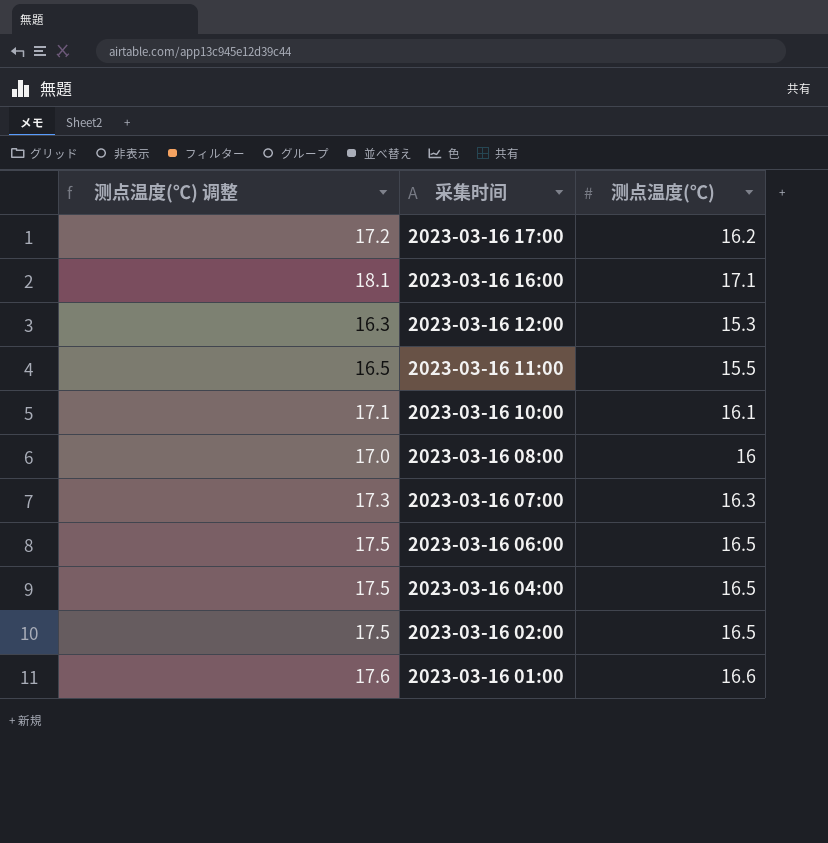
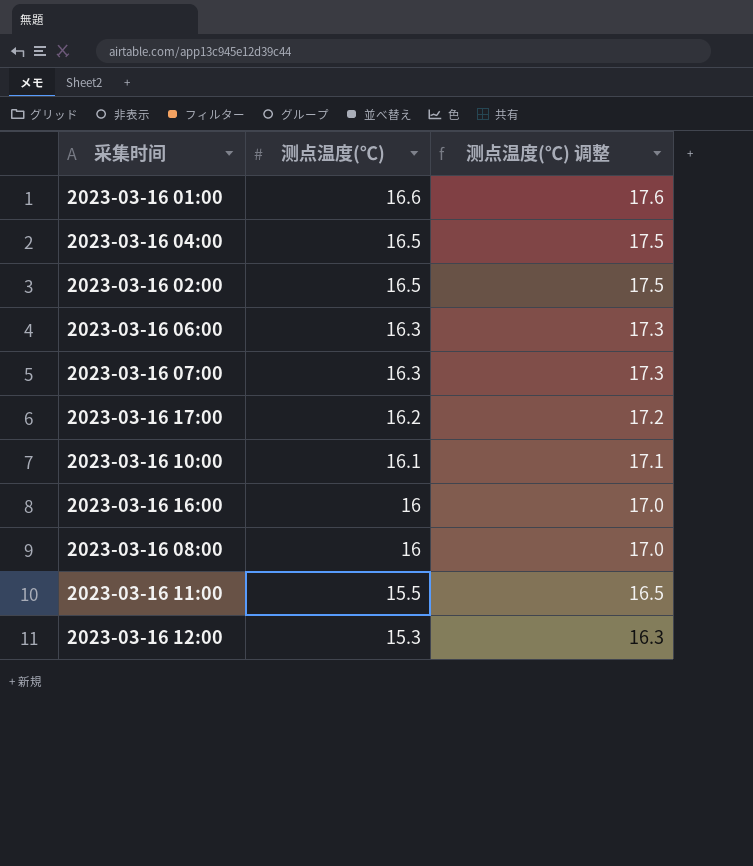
row order: 采集时间 descending -> 测点温度(℃) descending
column 测点温度(℃) 调整 | position: 1 -> 3
2023-03-16 06:00 | 测点温度(℃): 16.5 -> 16.3
2023-03-16 06:00 | 测点温度(℃) 调整: 17.5 -> 17.3
2023-03-16 16:00 | 测点温度(℃): 17.1 -> 16
2023-03-16 16:00 | 测点温度(℃) 调整: 18.1 -> 17.0

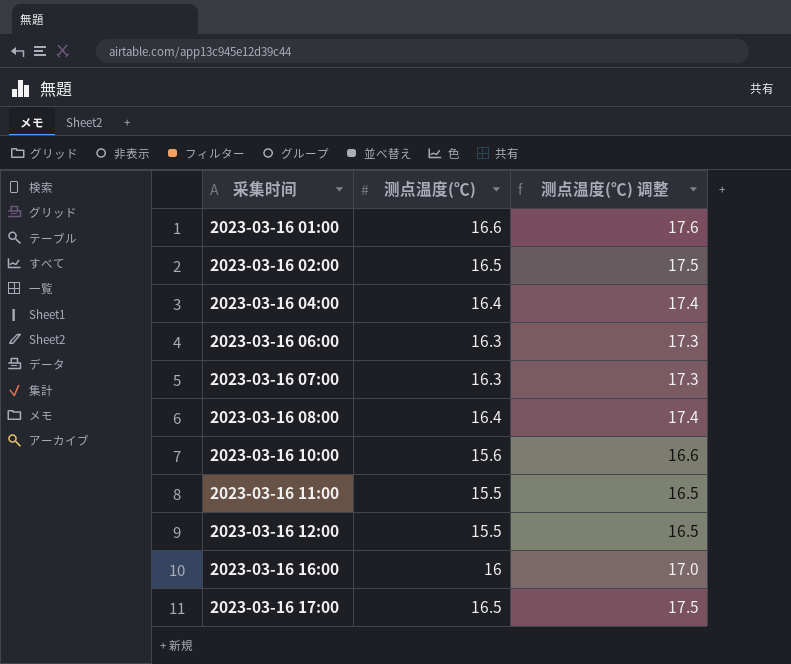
row order: 测点温度(℃) descending -> 采集时间 ascending
2023-03-16 04:00 | 测点温度(℃): 16.5 -> 16.4
2023-03-16 04:00 | 测点温度(℃) 调整: 17.5 -> 17.4
2023-03-16 08:00 | 测点温度(℃): 16 -> 16.4
2023-03-16 08:00 | 测点温度(℃) 调整: 17.0 -> 17.4
2023-03-16 10:00 | 测点温度(℃): 16.1 -> 15.6
2023-03-16 10:00 | 测点温度(℃) 调整: 17.1 -> 16.6
2023-03-16 12:00 | 测点温度(℃): 15.3 -> 15.5
2023-03-16 12:00 | 测点温度(℃) 调整: 16.3 -> 16.5
2023-03-16 17:00 | 测点温度(℃): 16.2 -> 16.5
2023-03-16 17:00 | 测点温度(℃) 调整: 17.2 -> 17.5

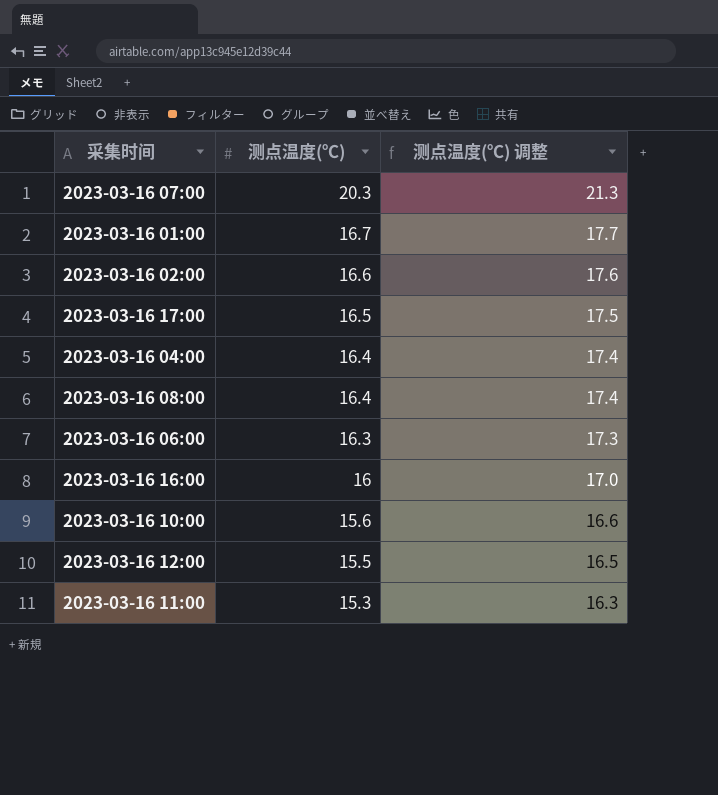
row order: 采集时间 ascending -> 测点温度(℃) descending
2023-03-16 07:00 | 测点温度(℃): 16.3 -> 20.3
2023-03-16 07:00 | 测点温度(℃) 调整: 17.3 -> 21.3
2023-03-16 01:00 | 测点温度(℃): 16.6 -> 16.7
2023-03-16 01:00 | 测点温度(℃) 调整: 17.6 -> 17.7
2023-03-16 02:00 | 测点温度(℃): 16.5 -> 16.6
2023-03-16 02:00 | 测点温度(℃) 调整: 17.5 -> 17.6
2023-03-16 11:00 | 测点温度(℃): 15.5 -> 15.3
2023-03-16 11:00 | 测点温度(℃) 调整: 16.5 -> 16.3

